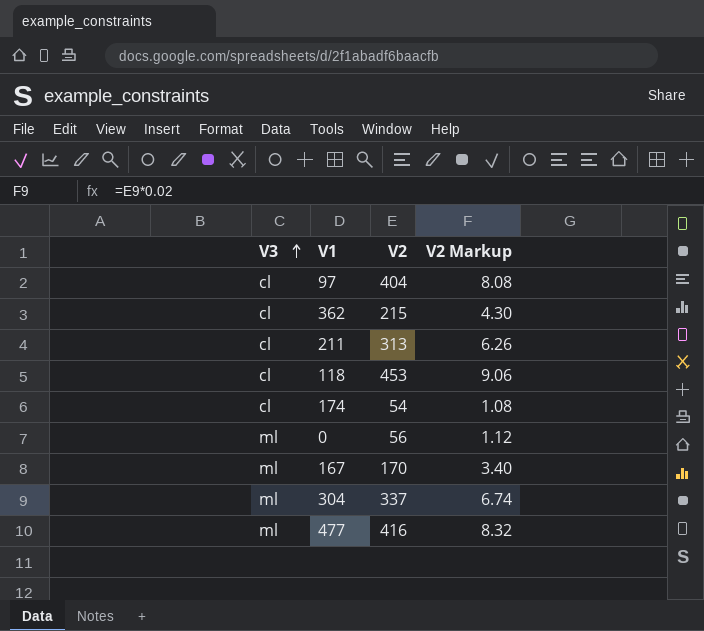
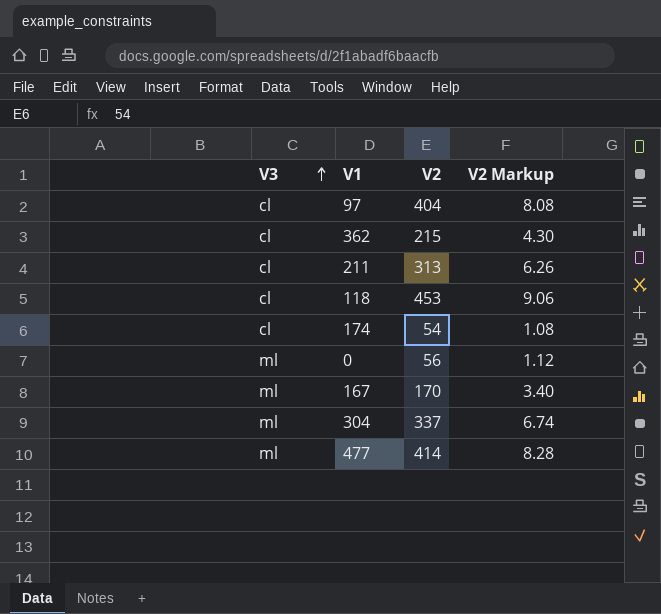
477 | V2: 416 -> 414
477 | V2 Markup: 8.32 -> 8.28

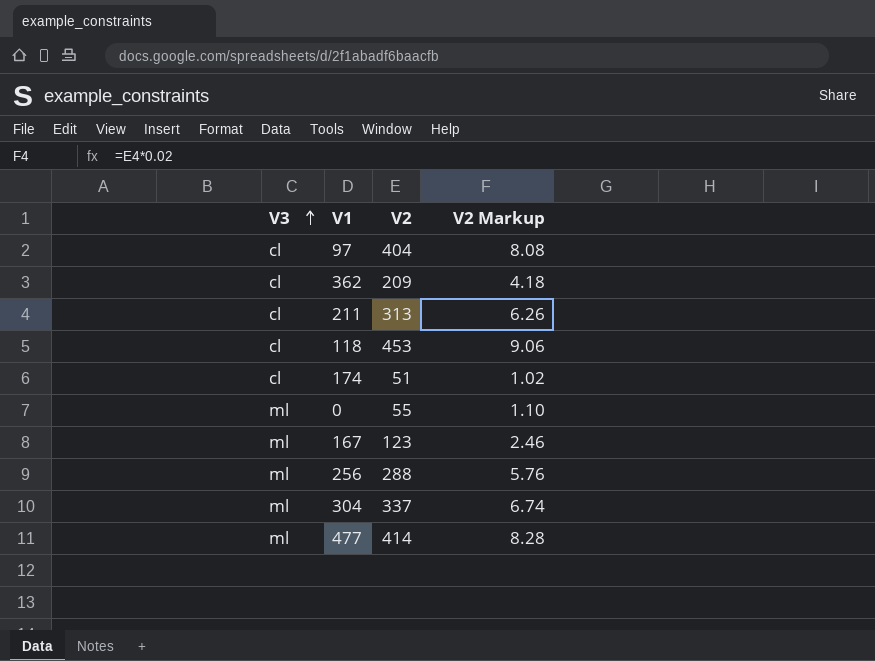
362 | V2: 215 -> 209
362 | V2 Markup: 4.30 -> 4.18
174 | V2: 54 -> 51
174 | V2 Markup: 1.08 -> 1.02
0 | V2: 56 -> 55
0 | V2 Markup: 1.12 -> 1.10
167 | V2: 170 -> 123
167 | V2 Markup: 3.40 -> 2.46
row 256: none -> ml | 288 | 5.76

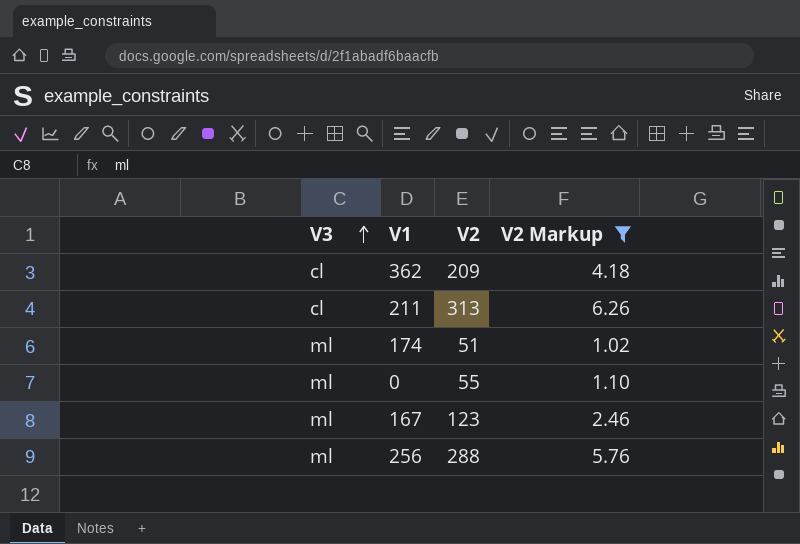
filter: none -> V2 Markup <= 6.26
174 | V3: cl -> ml

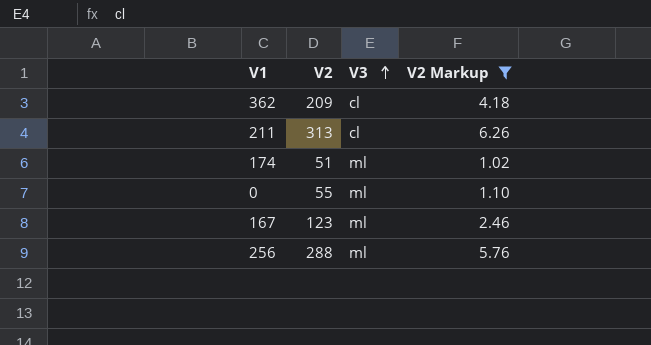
column V3 | position: 1 -> 3

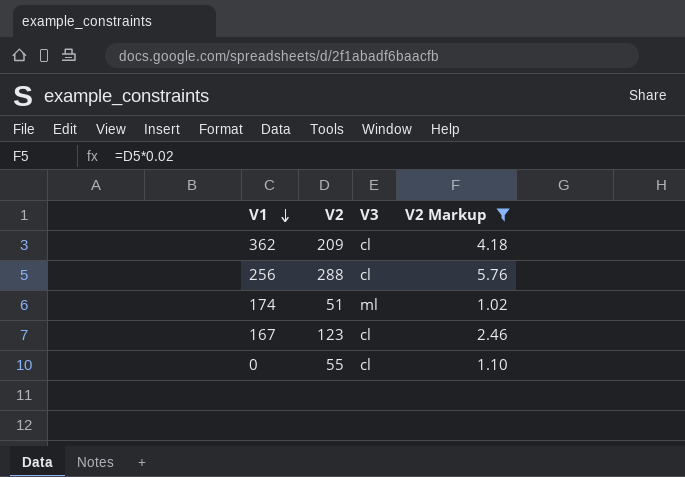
row order: V3 ascending -> V1 descending
row 211: 313 | cl | 6.26 -> none
256 | V3: ml -> cl
167 | V3: ml -> cl
0 | V3: ml -> cl

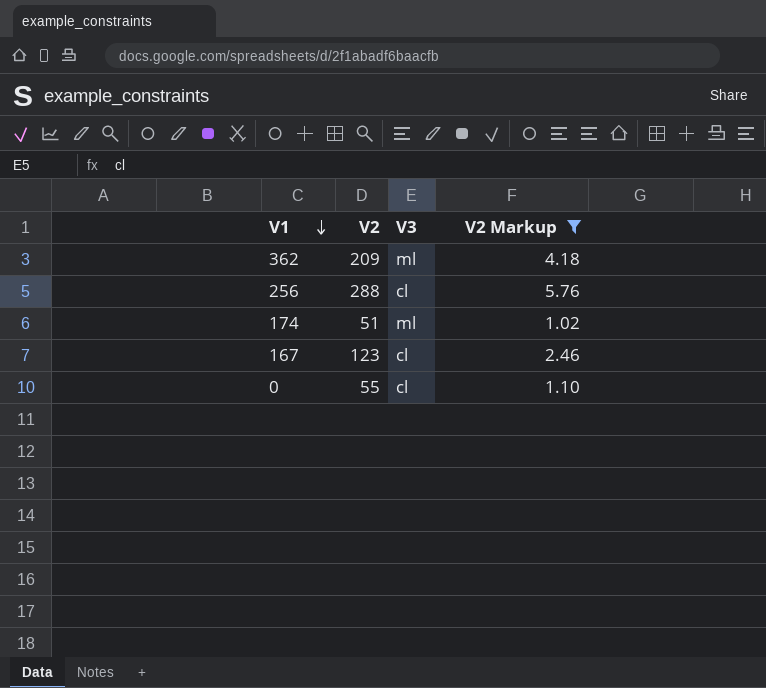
362 | V3: cl -> ml

